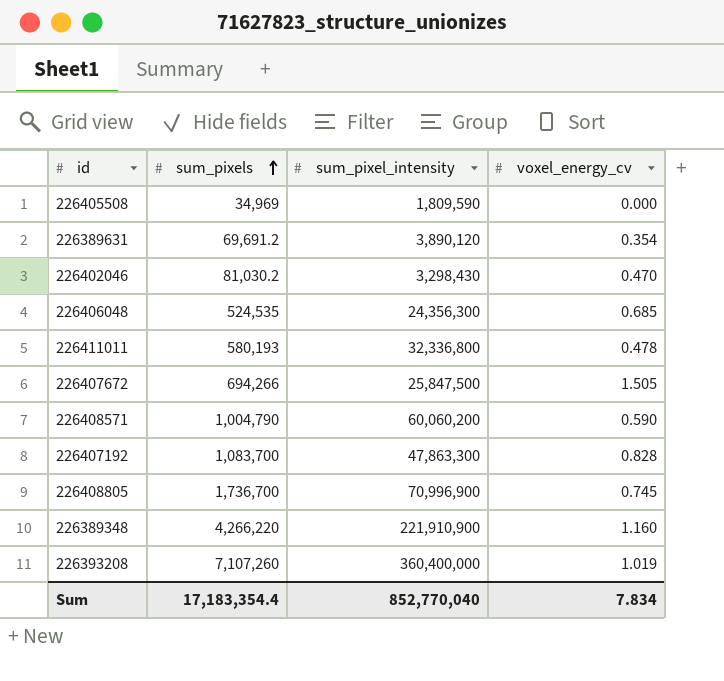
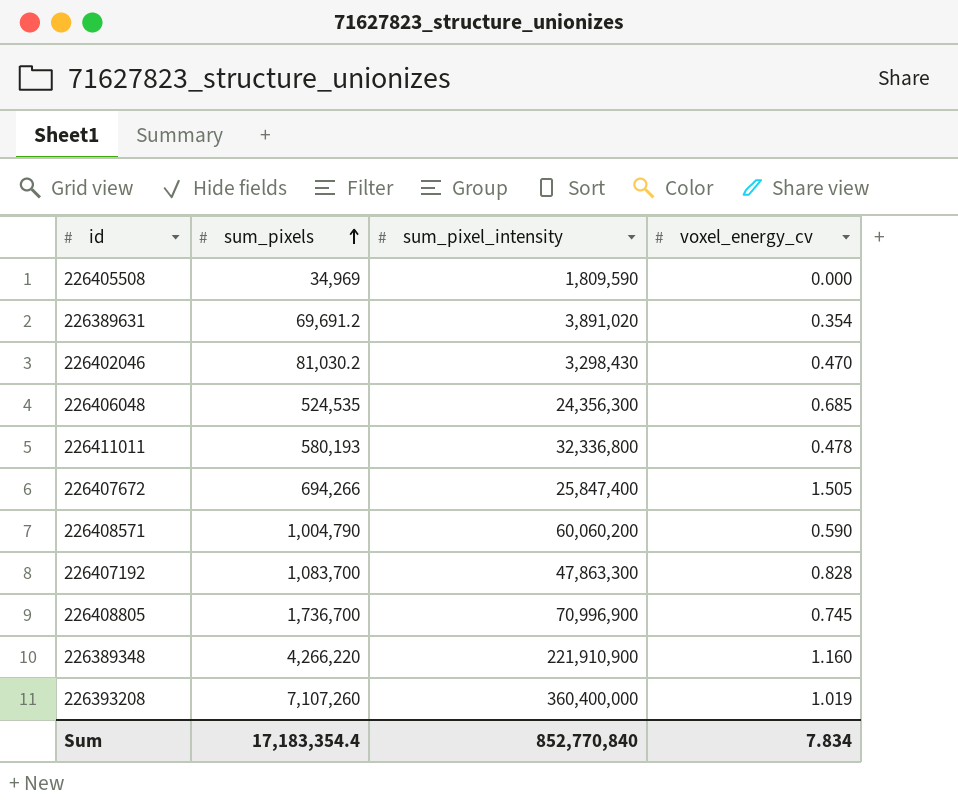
226389631 | sum_pixel_intensity: 3,890,120 -> 3,891,020
226407672 | sum_pixel_intensity: 25,847,500 -> 25,847,400
Sum | sum_pixel_intensity: 852,770,040 -> 852,770,840

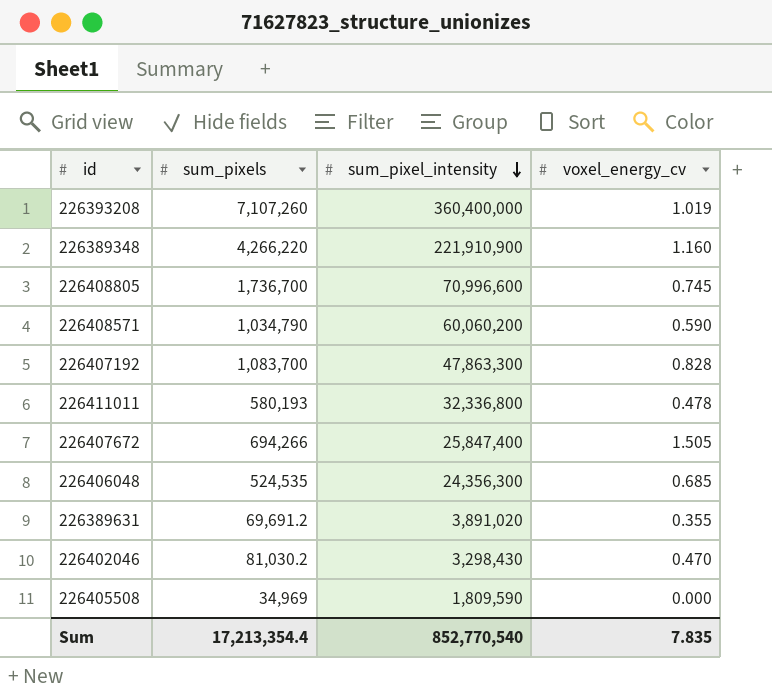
row order: sum_pixels ascending -> sum_pixel_intensity descending
226408805 | sum_pixel_intensity: 70,996,900 -> 70,996,600
226408571 | sum_pixels: 1,004,790 -> 1,034,790
226389631 | voxel_energy_cv: 0.354 -> 0.355
Sum | sum_pixels: 17,183,354.4 -> 17,213,354.4
Sum | sum_pixel_intensity: 852,770,840 -> 852,770,540
Sum | voxel_energy_cv: 7.834 -> 7.835

